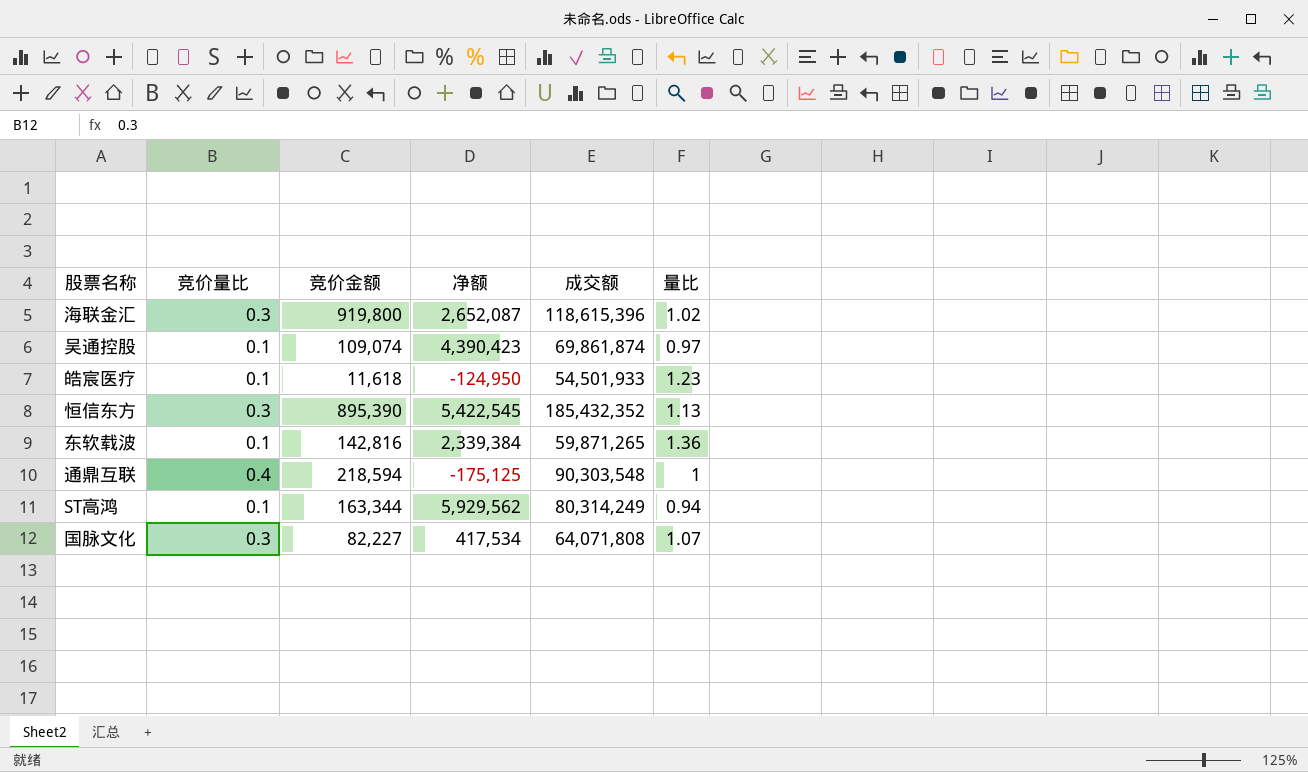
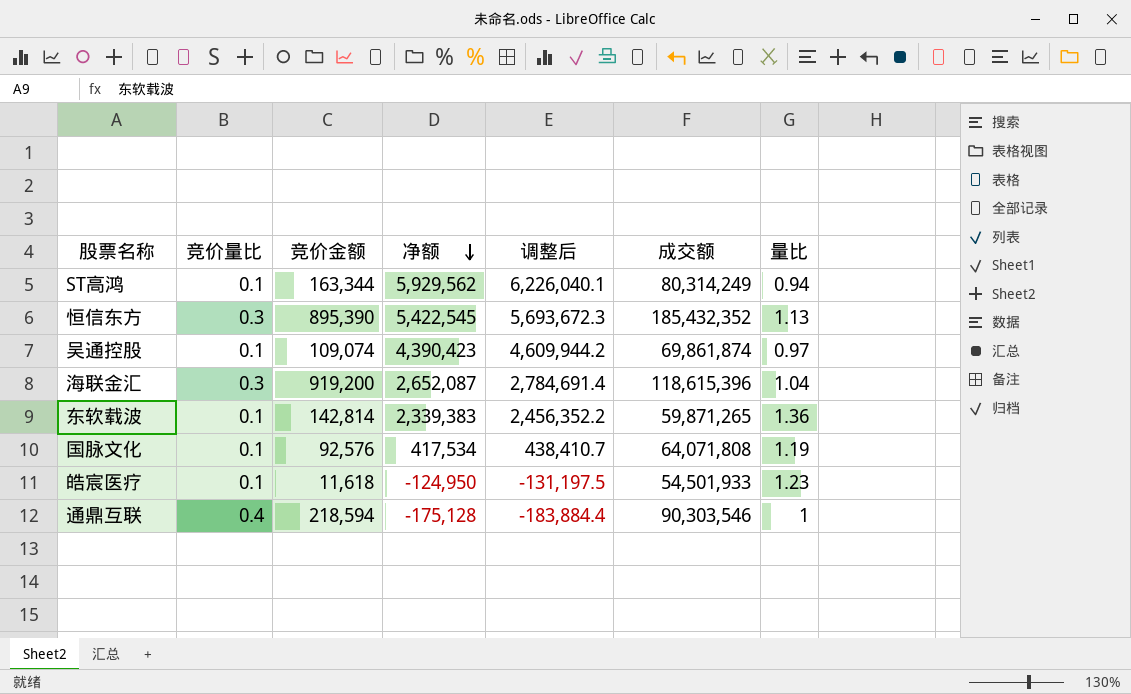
row order: none -> 净额 descending
column 调整后 | formula: none -> [净额] * 1.05
海联金汇 | 竞价金额: 919,800 -> 919,200
海联金汇 | 量比: 1.02 -> 1.04
东软载波 | 竞价金额: 142,816 -> 142,814
东软载波 | 净额: 2,339,384 -> 2,339,383
国脉文化 | 竞价量比: 0.3 -> 0.1
国脉文化 | 竞价金额: 82,227 -> 92,576
国脉文化 | 量比: 1.07 -> 1.19
通鼎互联 | 净额: -175,125 -> -175,128
通鼎互联 | 成交额: 90,303,548 -> 90,303,546

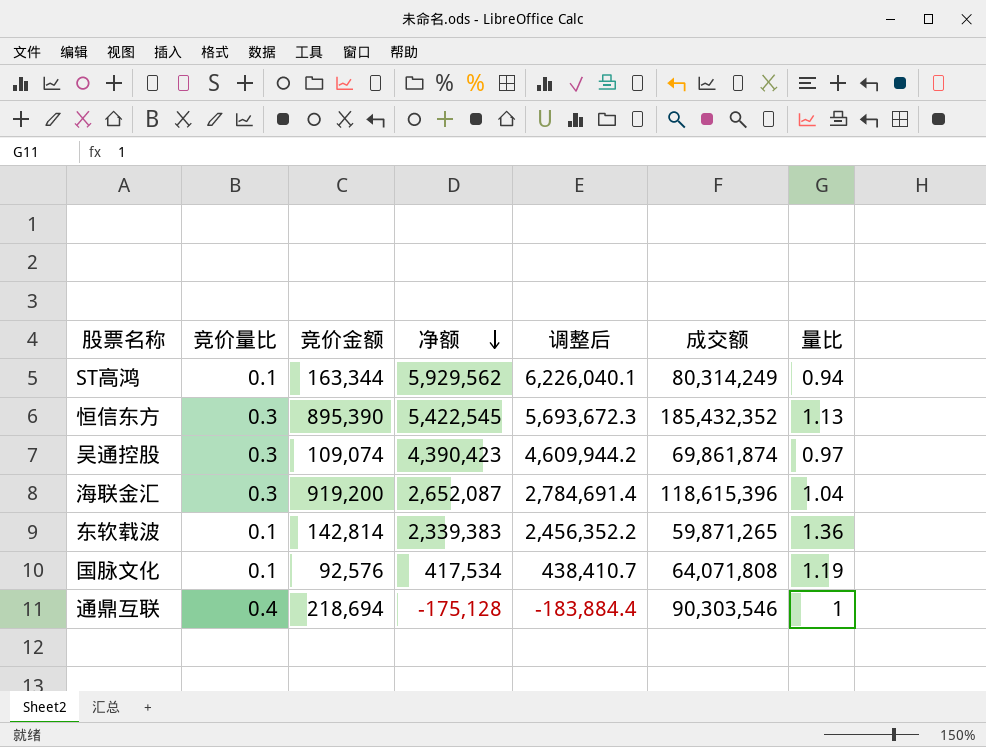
row 皓宸医疗: 0.1 | 11,618 | -124,950 | -131,197.5 | 54,501,933 | 1.23 -> none
吴通控股 | 竞价量比: 0.1 -> 0.3
通鼎互联 | 竞价金额: 218,594 -> 218,694

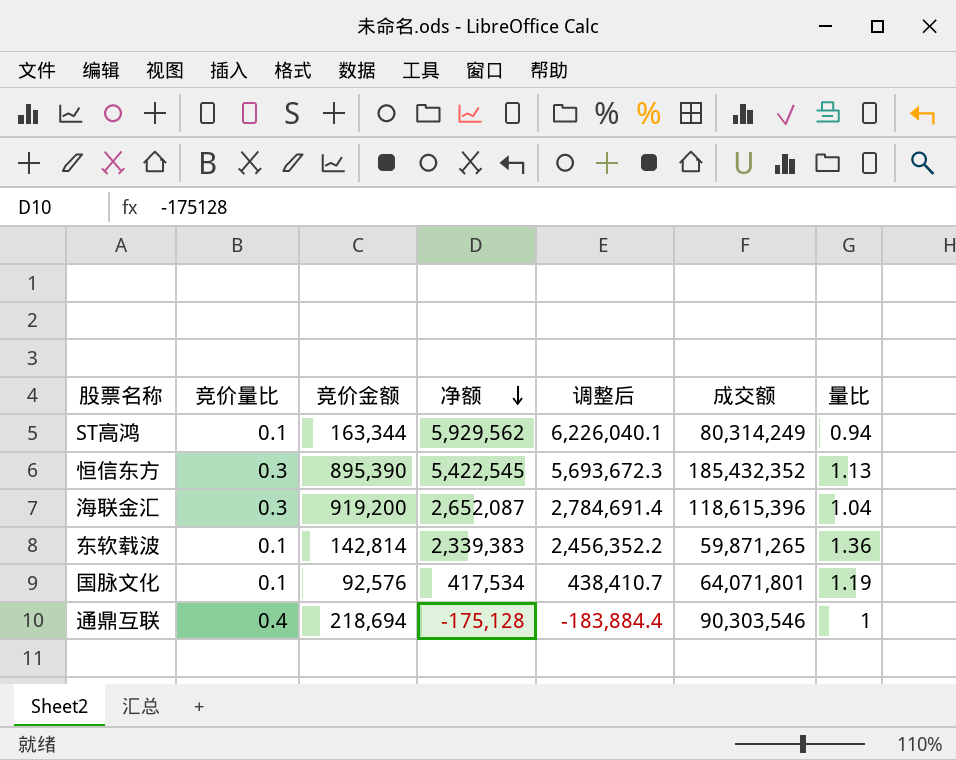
row 吴通控股: 0.3 | 109,074 | 4,390,423 | 4,609,944.2 | 69,861,874 | 0.97 -> none
国脉文化 | 成交额: 64,071,808 -> 64,071,801

